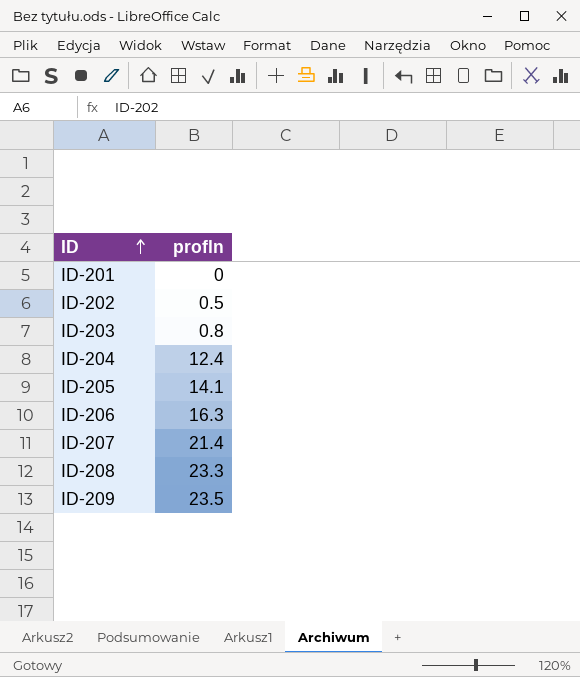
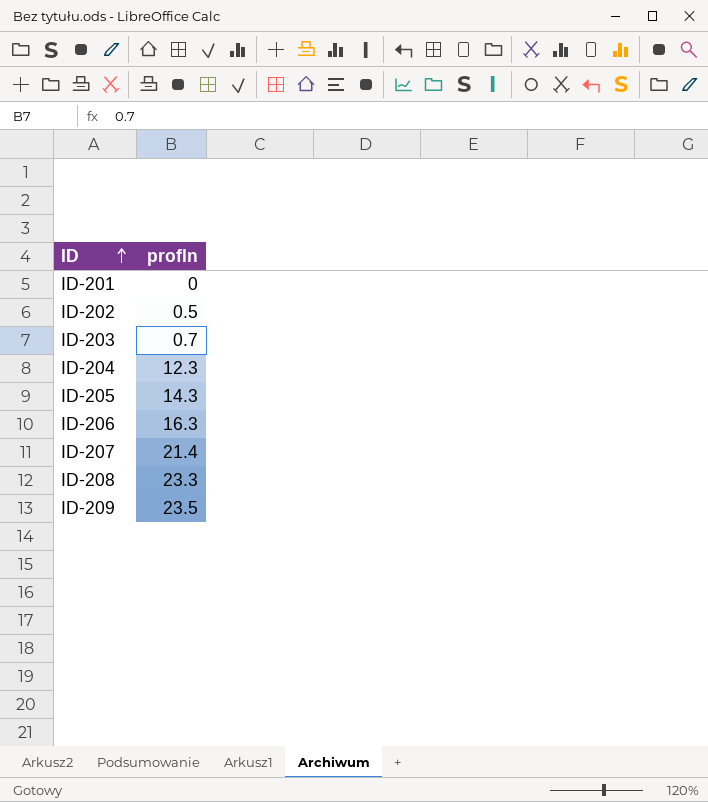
ID-203 | profln: 0.8 -> 0.7
ID-204 | profln: 12.4 -> 12.3
ID-205 | profln: 14.1 -> 14.3

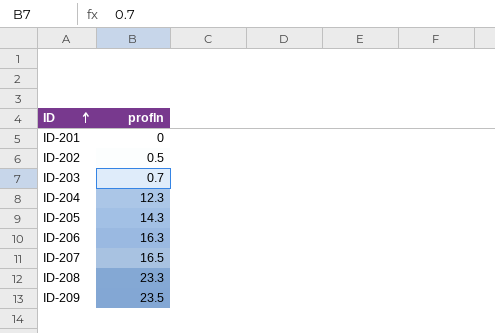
ID-207 | profln: 21.4 -> 16.5

